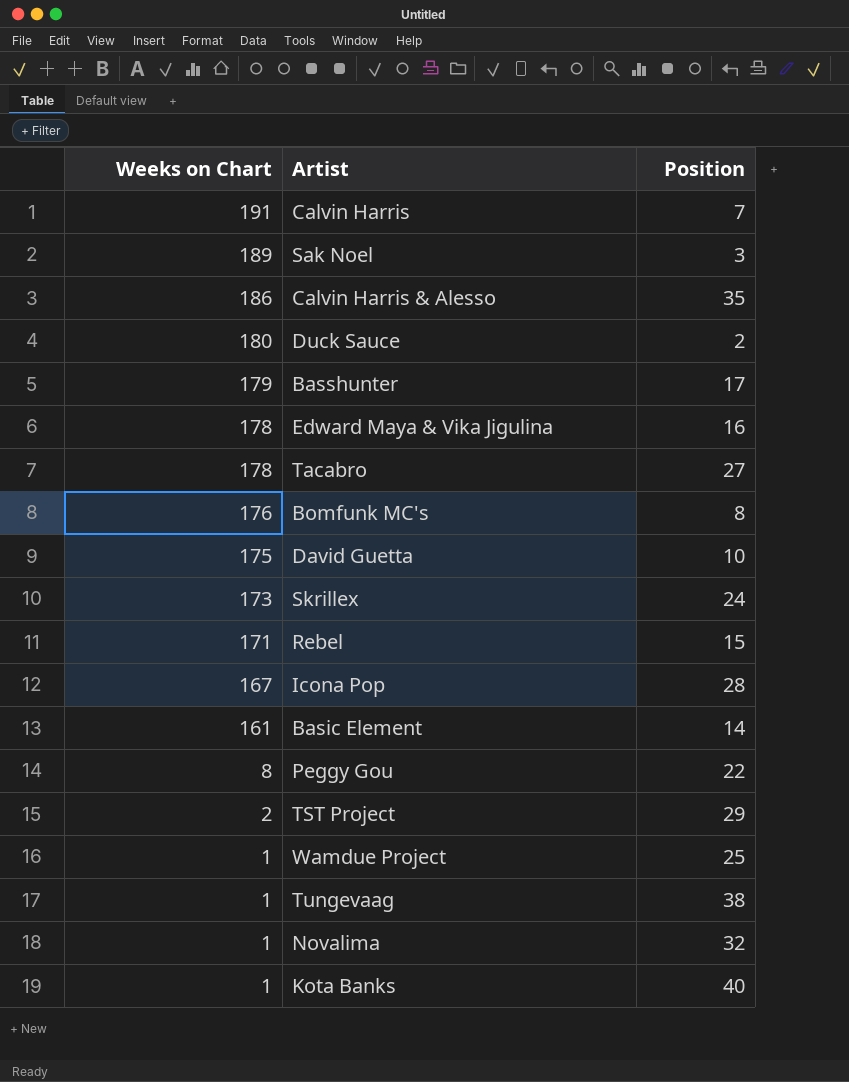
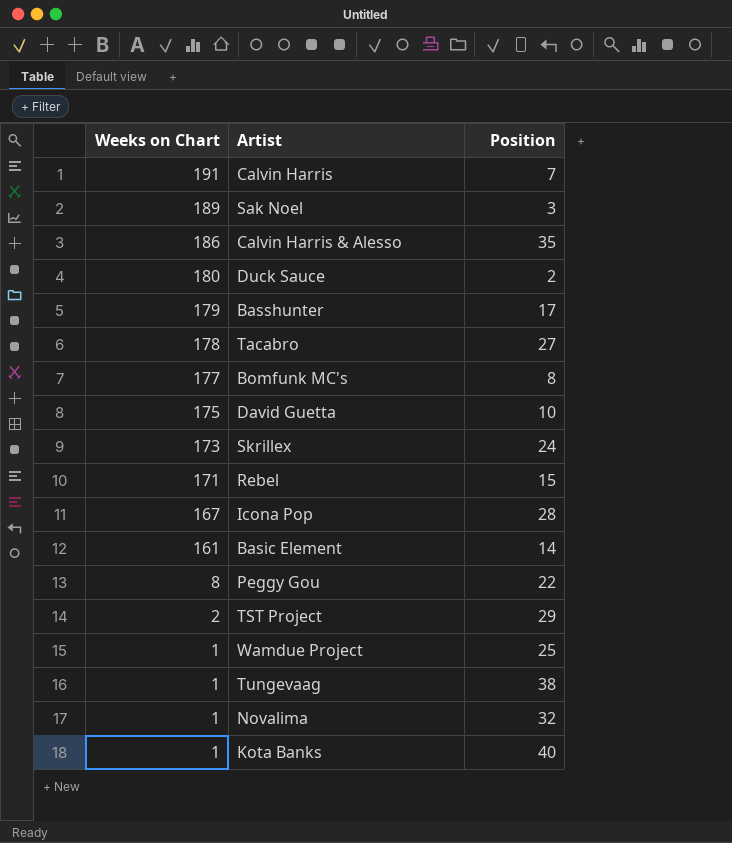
row Edward Maya & Vika Jigulina: 178 | 16 -> none
Bomfunk MC's | Weeks on Chart: 176 -> 177

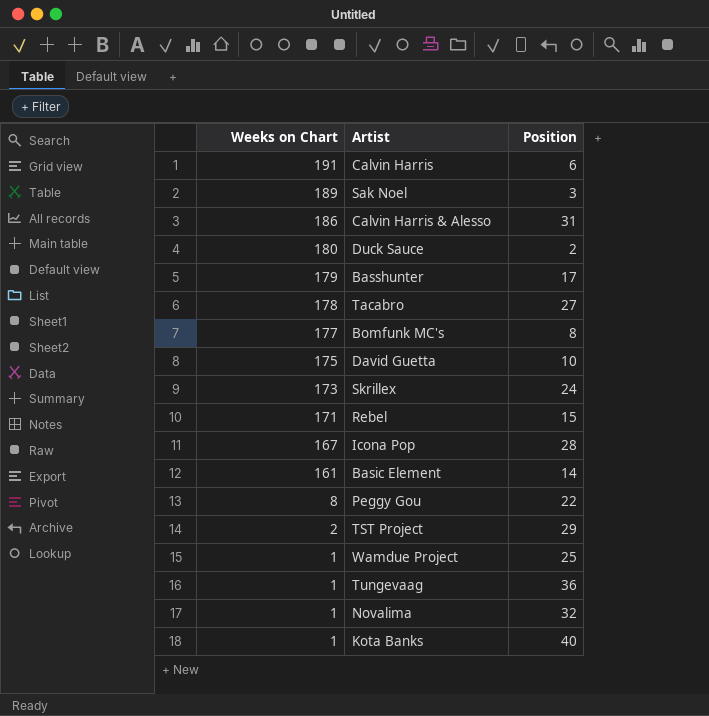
Calvin Harris | Position: 7 -> 6
Calvin Harris & Alesso | Position: 35 -> 31
Tungevaag | Position: 38 -> 36

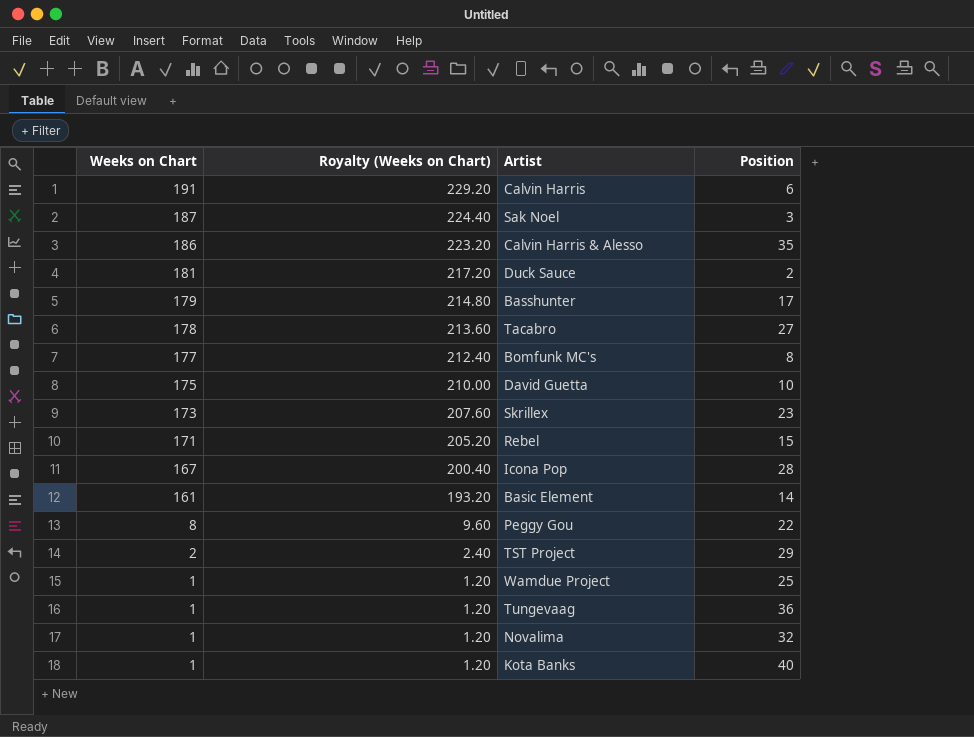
column Royalty (Weeks on Chart) | formula: none -> [Weeks on Chart] * 1.2
Sak Noel | Weeks on Chart: 189 -> 187
Calvin Harris & Alesso | Position: 31 -> 35
Duck Sauce | Weeks on Chart: 180 -> 181
Skrillex | Position: 24 -> 23

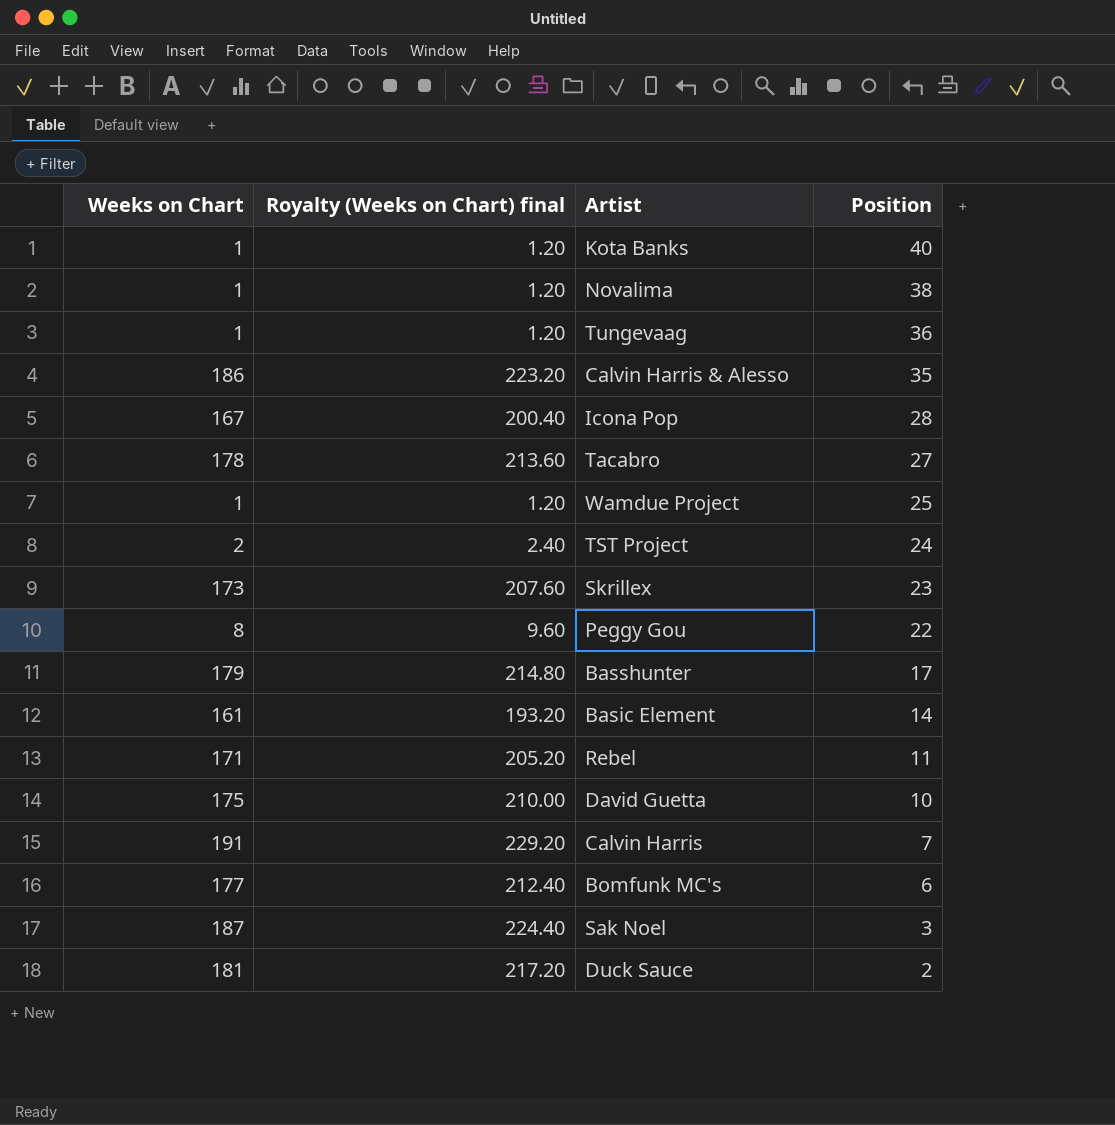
row order: Weeks on Chart descending -> Position descending
column name: Royalty (Weeks on Chart) -> Royalty (Weeks on Chart) final
Novalima | Position: 32 -> 38
TST Project | Position: 29 -> 24
Rebel | Position: 15 -> 11
Calvin Harris | Position: 6 -> 7
Bomfunk MC's | Position: 8 -> 6

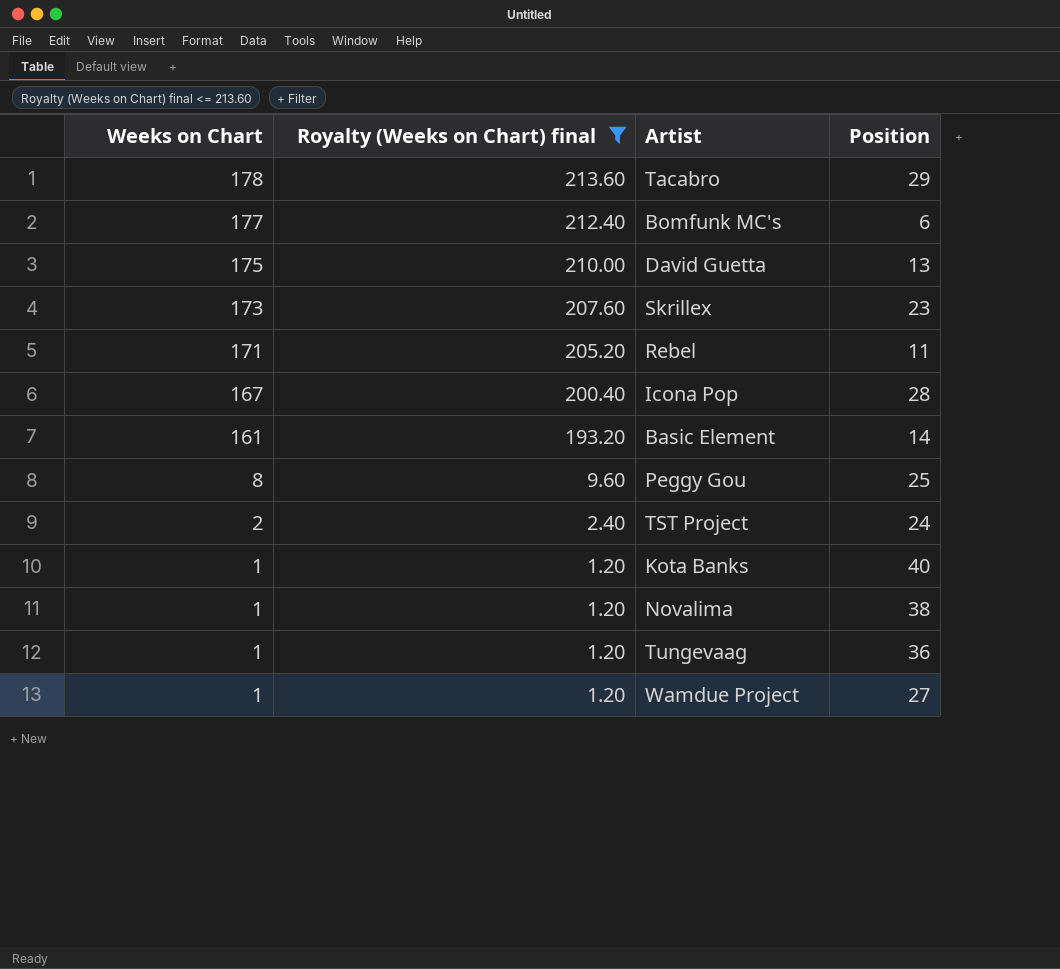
filter: none -> Royalty (Weeks on Chart) final <= 213.60
row order: Position descending -> Weeks on Chart descending
Tacabro | Position: 27 -> 29
David Guetta | Position: 10 -> 13
Peggy Gou | Position: 22 -> 25
Wamdue Project | Position: 25 -> 27

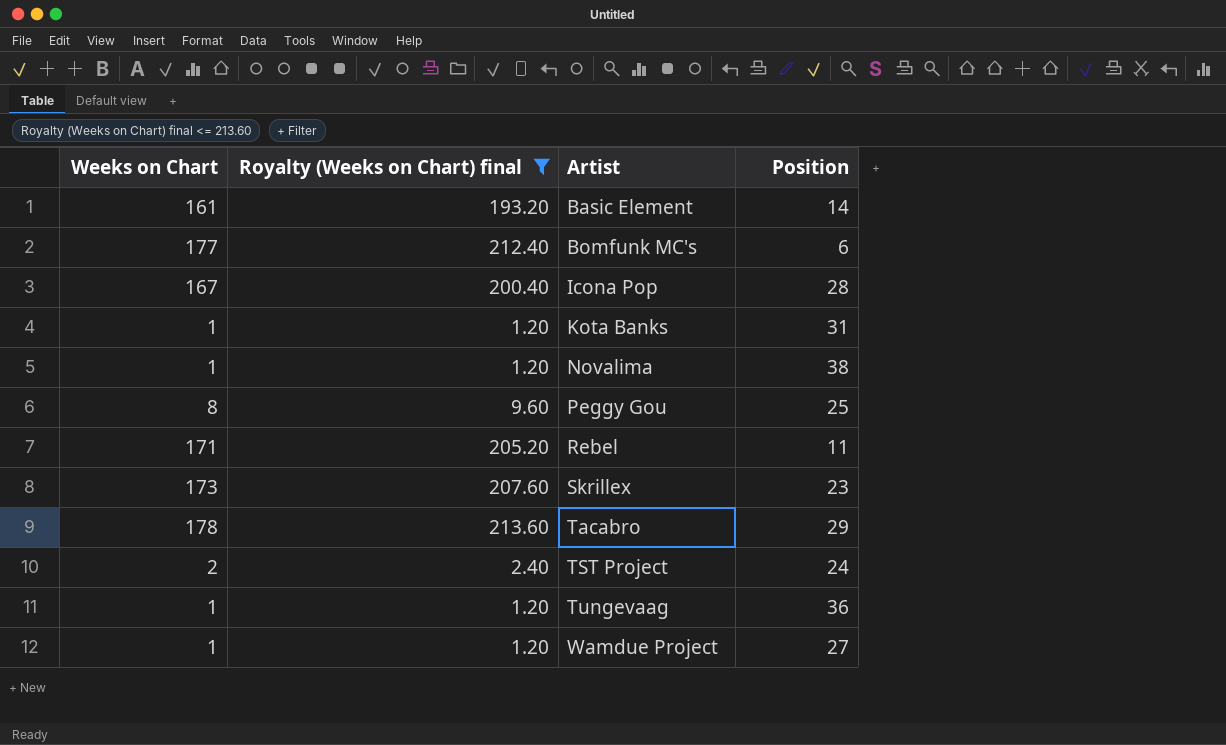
row order: Weeks on Chart descending -> Artist ascending
row David Guetta: 175 | 210.00 | 13 -> none
Kota Banks | Position: 40 -> 31

